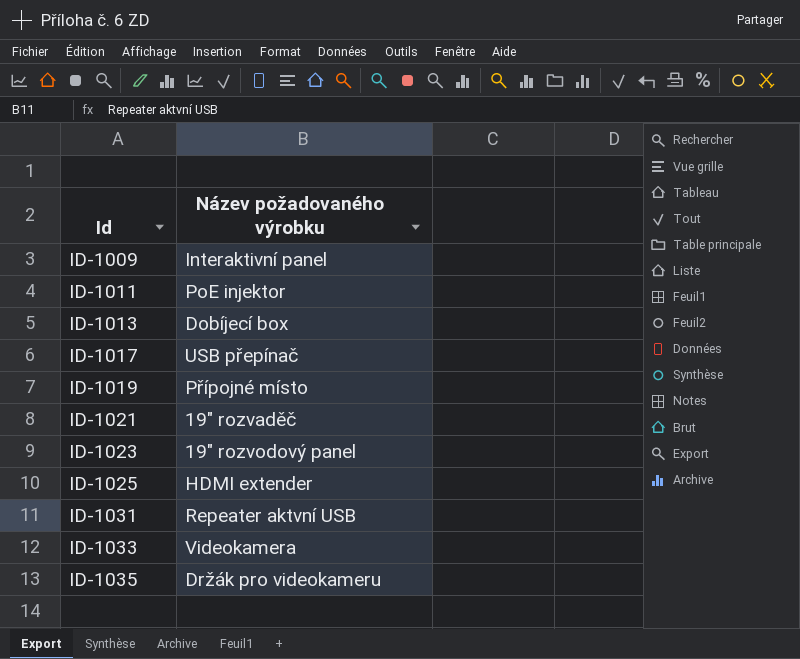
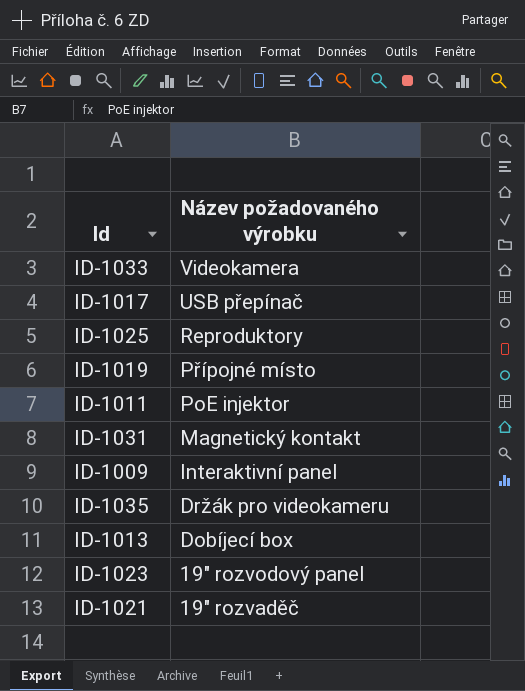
row order: Id ascending -> Název požadovaného výrobku descending
ID-1025 | Název požadovaného výrobku: HDMI extender -> Reproduktory
ID-1031 | Název požadovaného výrobku: Repeater aktvní USB -> Magnetický kontakt

